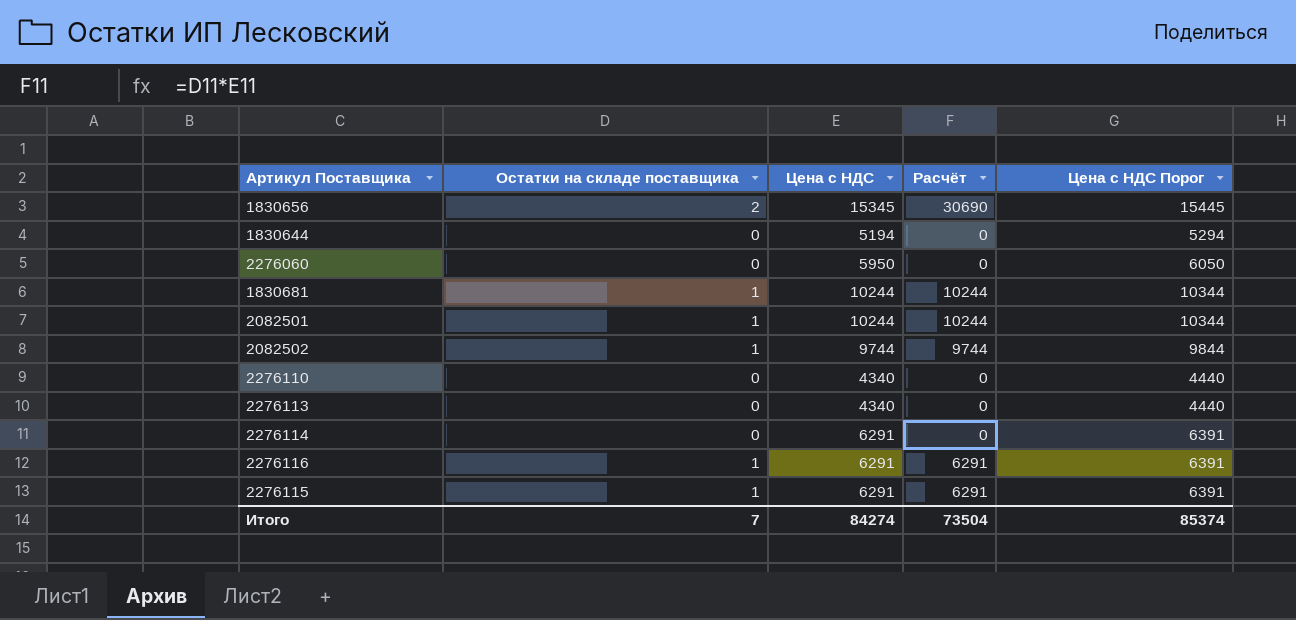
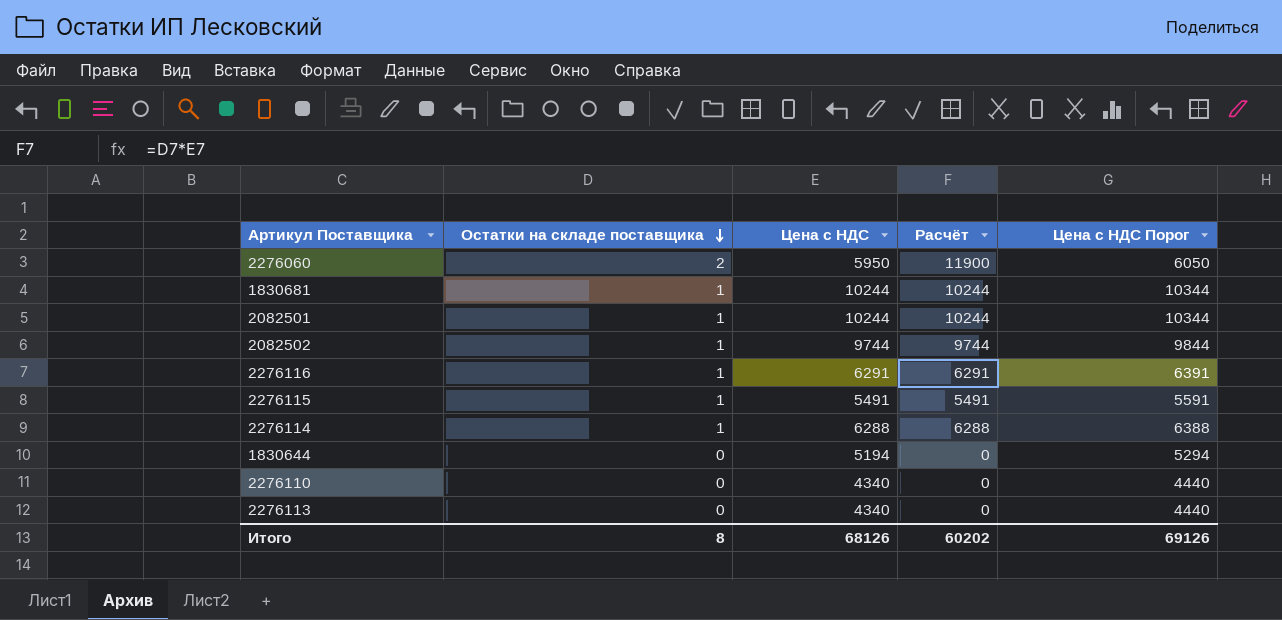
row order: none -> Остатки на складе поставщика descending
row 1830656: 2 | 15345 | 30690 | 15445 -> none
2276060 | Остатки на складе поставщика: 0 -> 2
2276060 | Расчёт: 0 -> 11900
2276115 | Цена с НДС: 6291 -> 5491
2276115 | Расчёт: 6291 -> 5491
2276115 | Цена с НДС Порог: 6391 -> 5591
2276114 | Остатки на складе поставщика: 0 -> 1
2276114 | Цена с НДС: 6291 -> 6288
2276114 | Расчёт: 0 -> 6288
2276114 | Цена с НДС Порог: 6391 -> 6388
Итого | Остатки на складе поставщика: 7 -> 8
Итого | Цена с НДС: 84274 -> 68126
Итого | Расчёт: 73504 -> 60202
Итого | Цена с НДС Порог: 85374 -> 69126

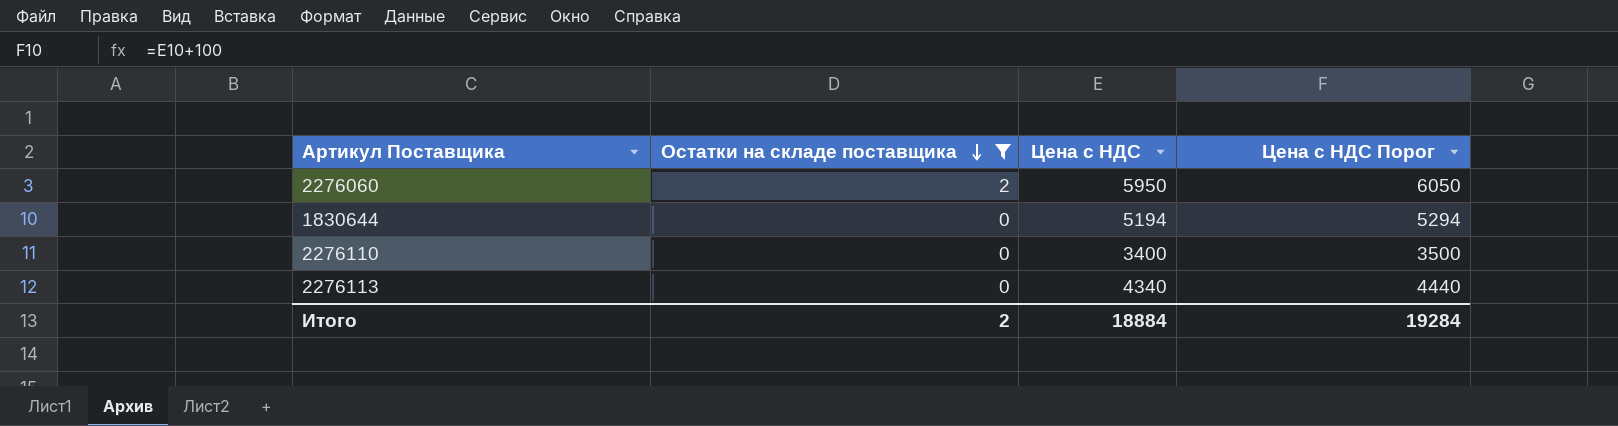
filter: none -> Остатки на складе поставщика != 1
column Расчёт | formula: [Остатки на складе поставщика] * [Цена с НДС] -> none
2276110 | Цена с НДС: 4340 -> 3400
2276110 | Цена с НДС Порог: 4440 -> 3500
Итого | Остатки на складе поставщика: 8 -> 2
Итого | Цена с НДС: 68126 -> 18884
Итого | Цена с НДС Порог: 69126 -> 19284

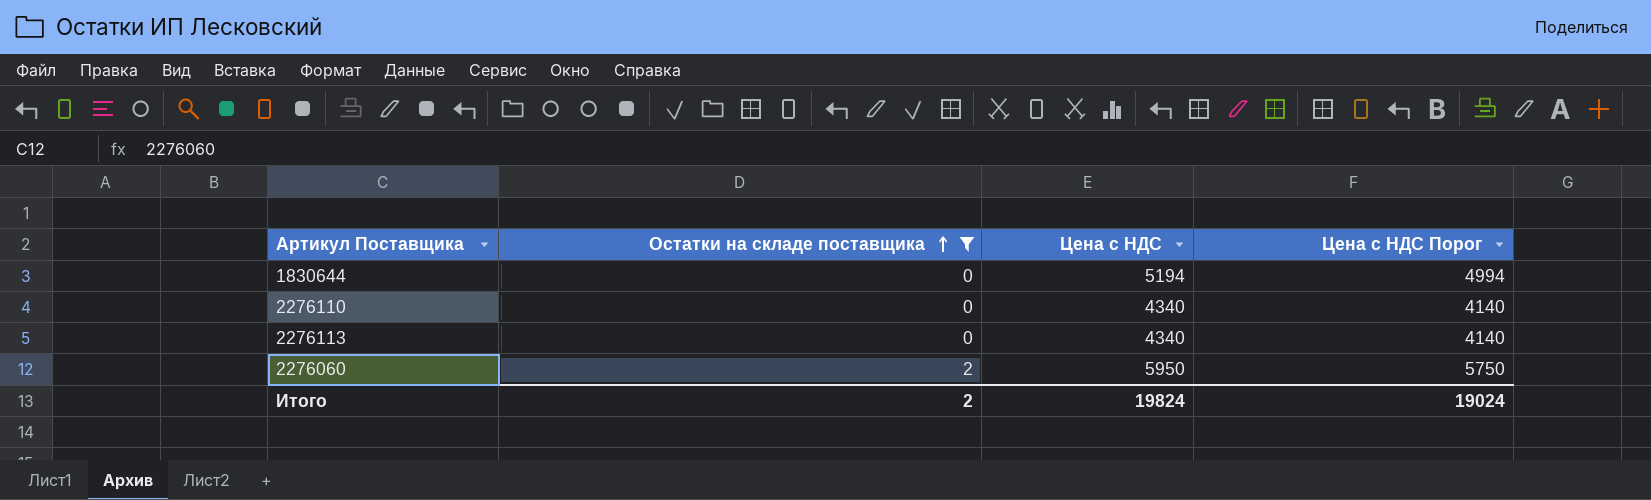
row order: Остатки на складе поставщика descending -> Остатки на складе поставщика ascending
column Цена с НДС Порог | formula: [Цена с НДС] + 100 -> [Цена с НДС] - 200
2276110 | Цена с НДС: 3400 -> 4340
Итого | Цена с НДС: 18884 -> 19824
Итого | Цена с НДС Порог: 19284 -> 19024

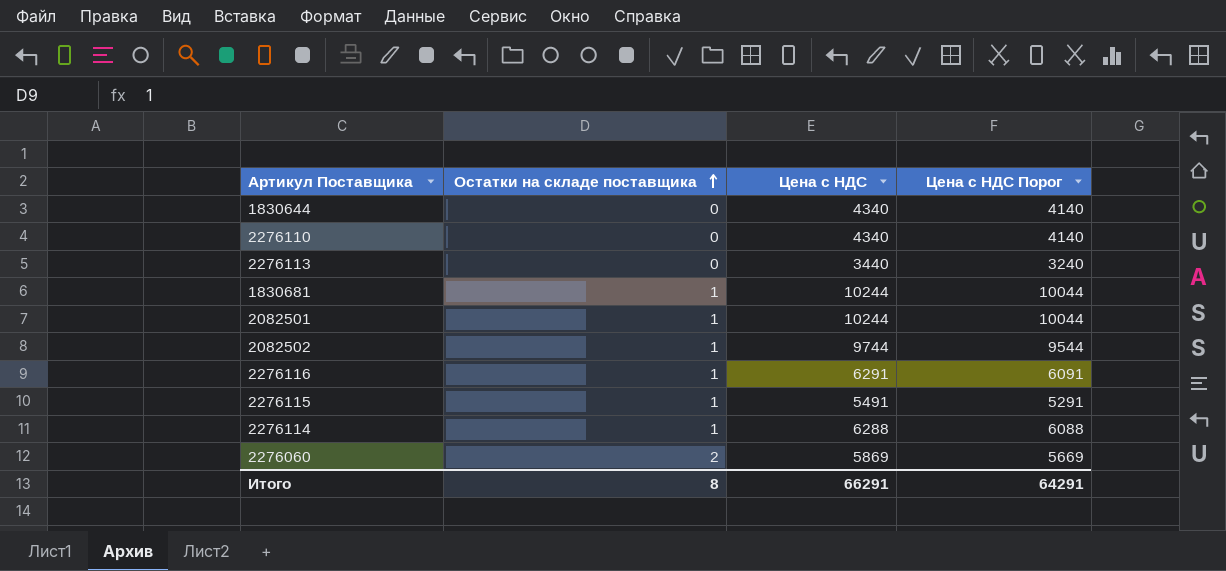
filter: Остатки на складе поставщика != 1 -> none
1830644 | Цена с НДС: 5194 -> 4340
1830644 | Цена с НДС Порог: 4994 -> 4140
2276113 | Цена с НДС: 4340 -> 3440
2276113 | Цена с НДС Порог: 4140 -> 3240
2276060 | Цена с НДС: 5950 -> 5869
2276060 | Цена с НДС Порог: 5750 -> 5669
Итого | Остатки на складе поставщика: 2 -> 8
Итого | Цена с НДС: 19824 -> 66291
Итого | Цена с НДС Порог: 19024 -> 64291

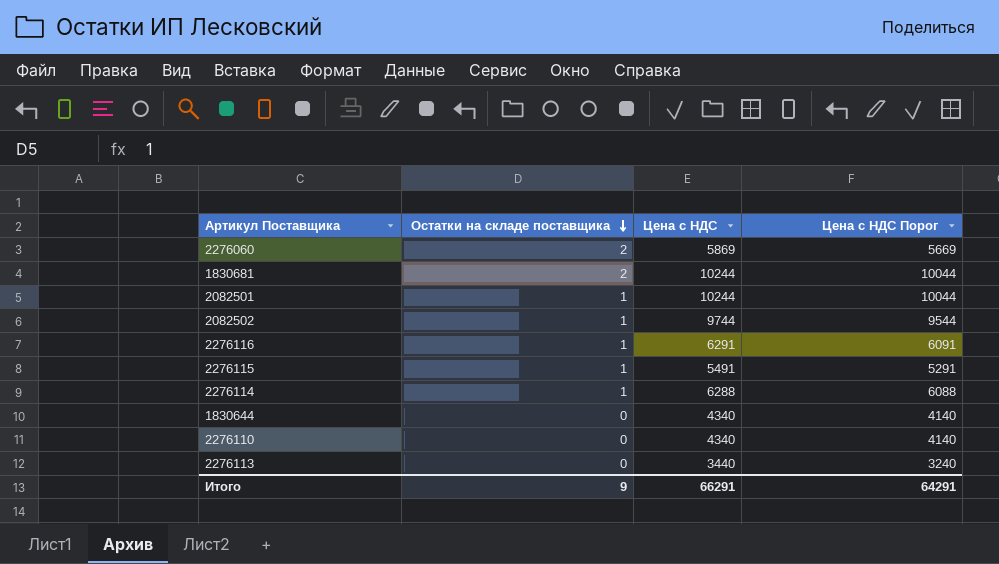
row order: Остатки на складе поставщика ascending -> Остатки на складе поставщика descending
1830681 | Остатки на складе поставщика: 1 -> 2
Итого | Остатки на складе поставщика: 8 -> 9

